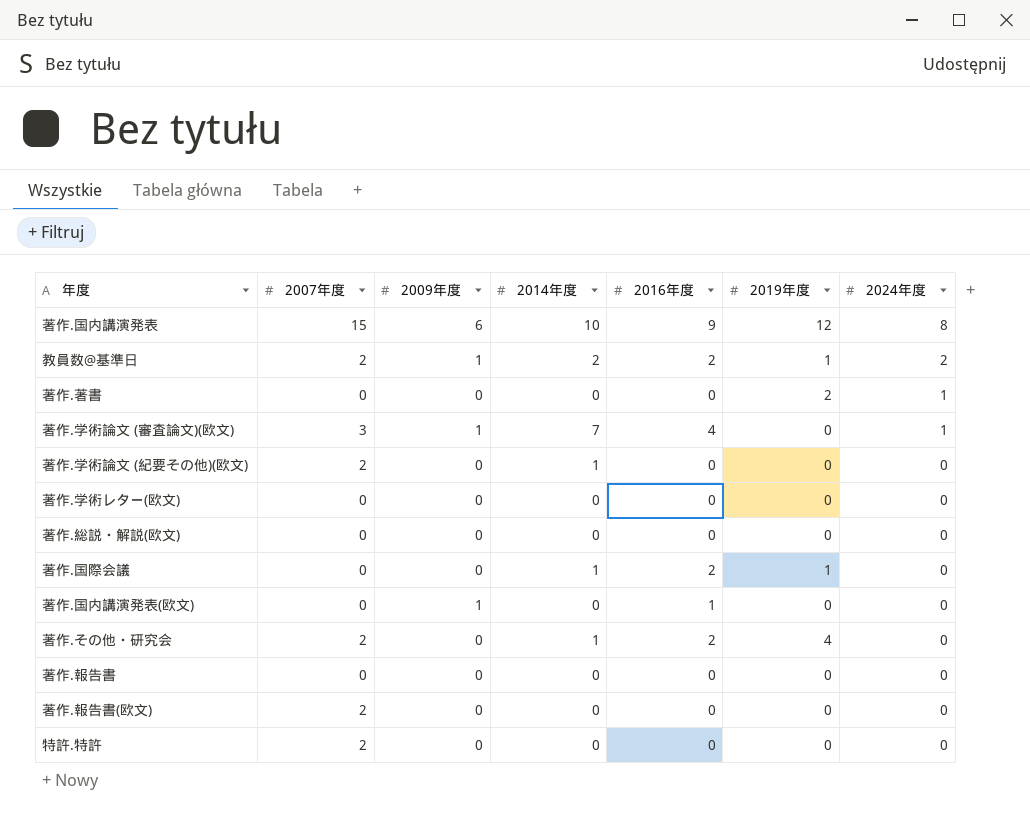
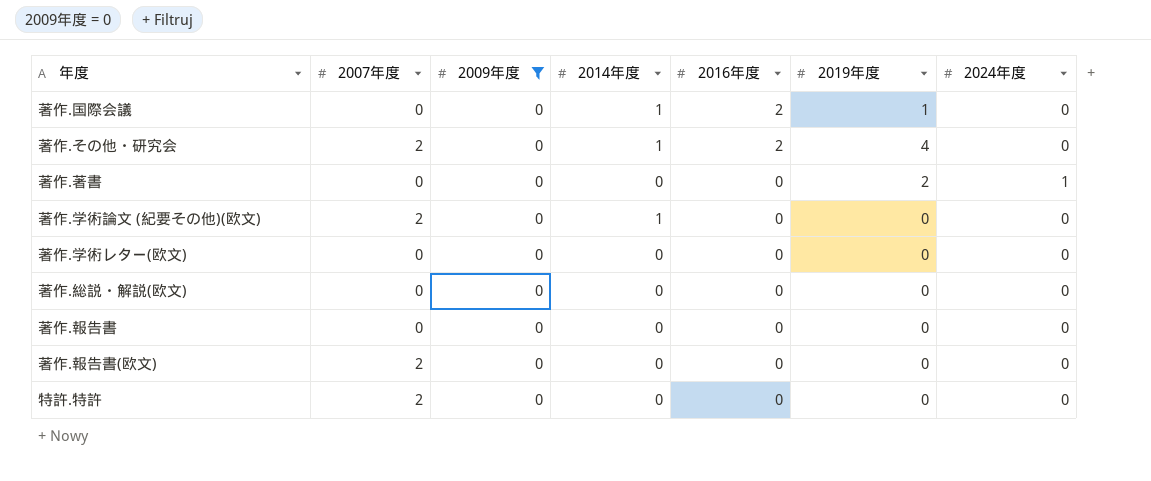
filter: none -> 2009年度 = 0
row order: 2024年度 descending -> 2016年度 descending

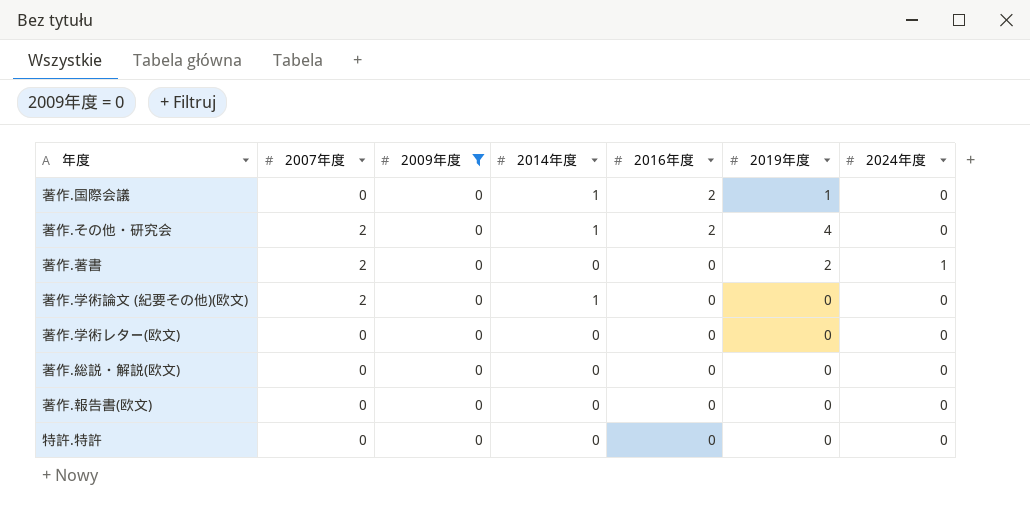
row 著作.報告書: 0 | 0 | 0 | 0 | 0 | 0 -> none
著作.著書 | 2007年度: 0 -> 2
著作.報告書(欧文) | 2007年度: 2 -> 0
特許.特許 | 2007年度: 2 -> 0

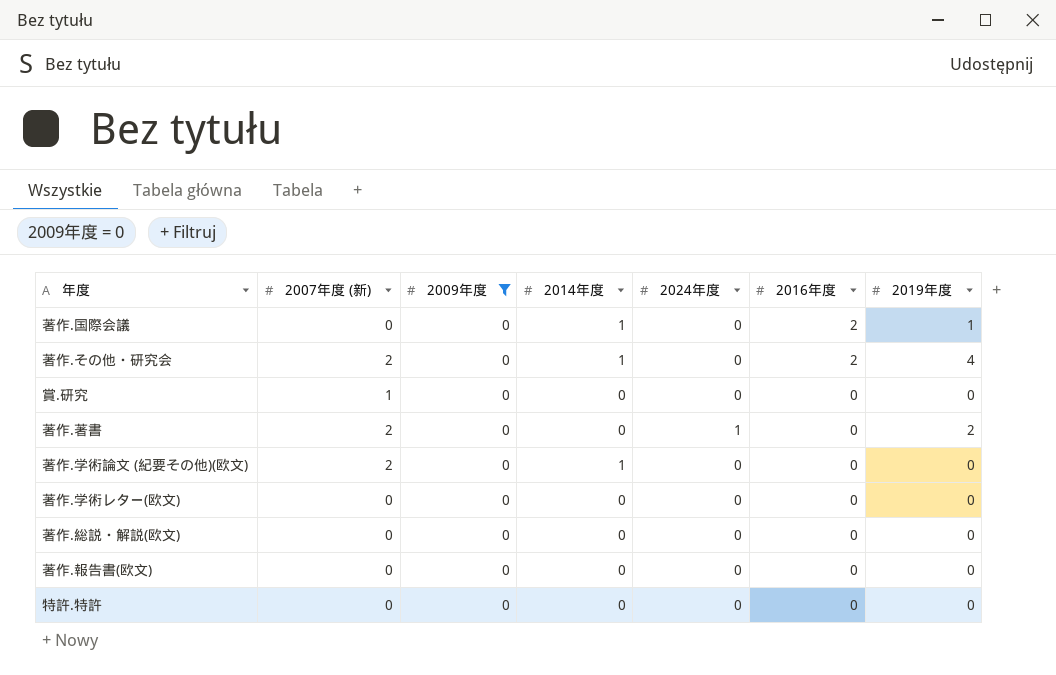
column name: 2007年度 -> 2007年度 (新)
column 2024年度 | position: 7 -> 5
row 賞.研究: none -> 1 | 0 | 0 | 0 | 0 | 0

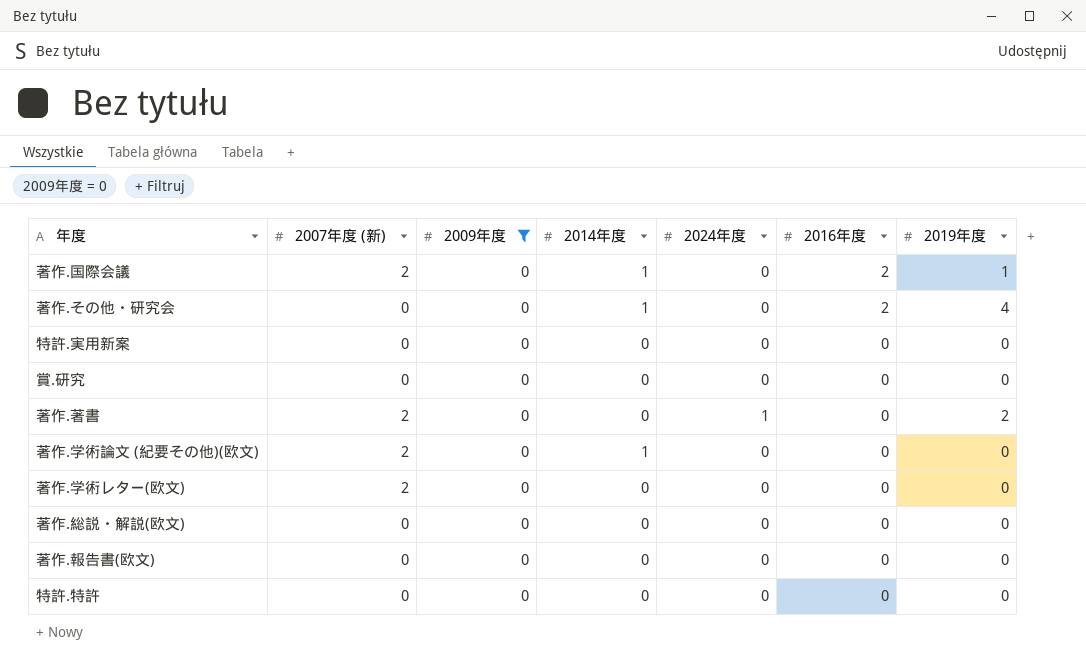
著作.国際会議 | 2007年度 (新): 0 -> 2
著作.その他・研究会 | 2007年度 (新): 2 -> 0
row 特許.実用新案: none -> 0 | 0 | 0 | 0 | 0 | 0
賞.研究 | 2007年度 (新): 1 -> 0
著作.学術レター(欧文) | 2007年度 (新): 0 -> 2

